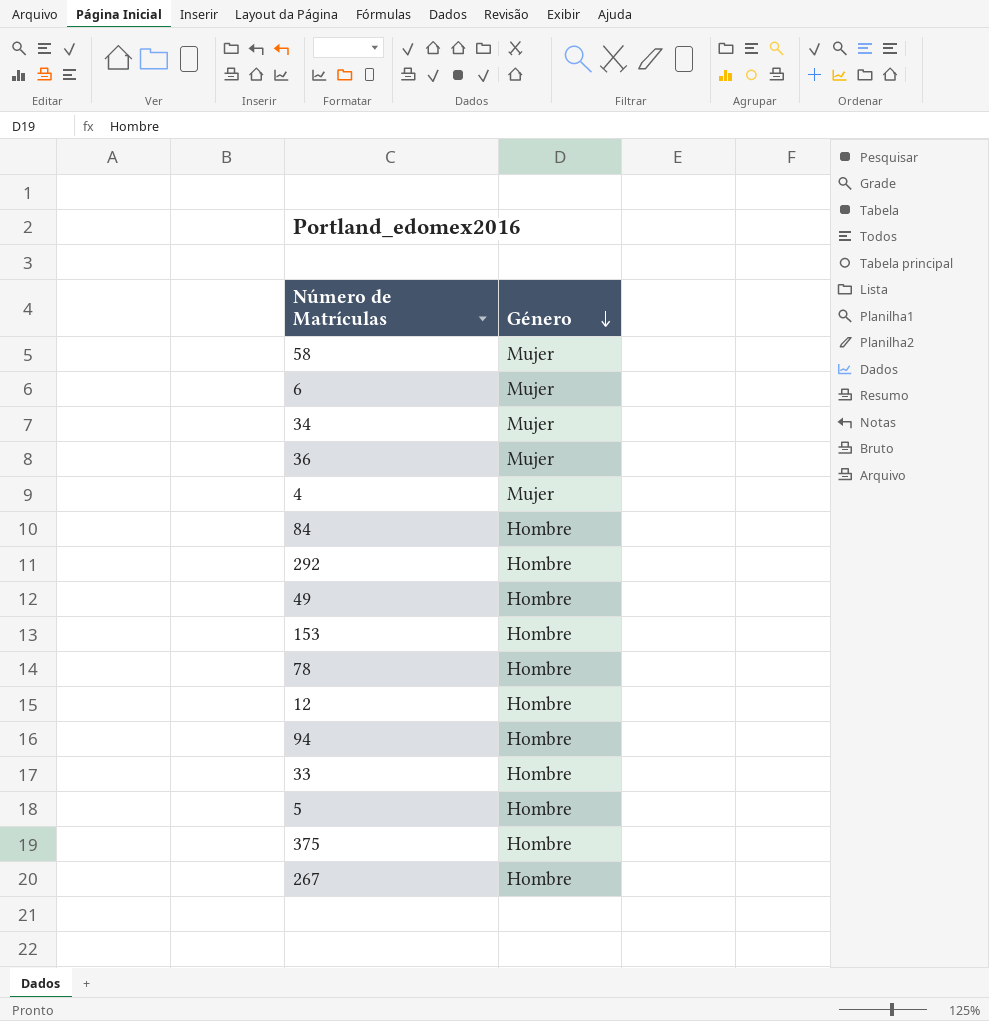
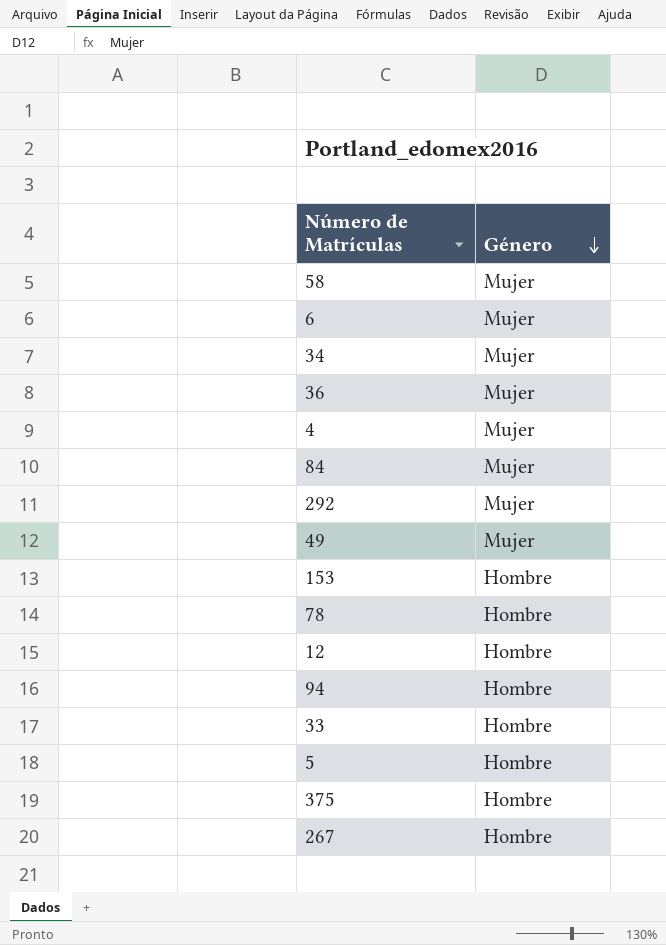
84 | Género: Hombre -> Mujer
292 | Género: Hombre -> Mujer
49 | Género: Hombre -> Mujer

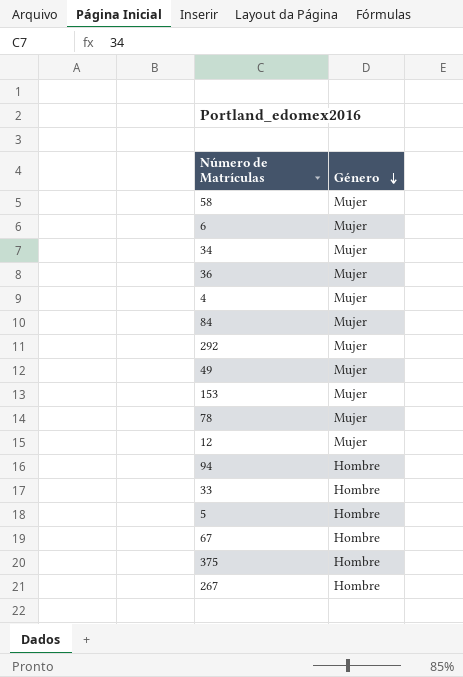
153 | Género: Hombre -> Mujer
78 | Género: Hombre -> Mujer
12 | Género: Hombre -> Mujer
row 67: none -> Hombre

